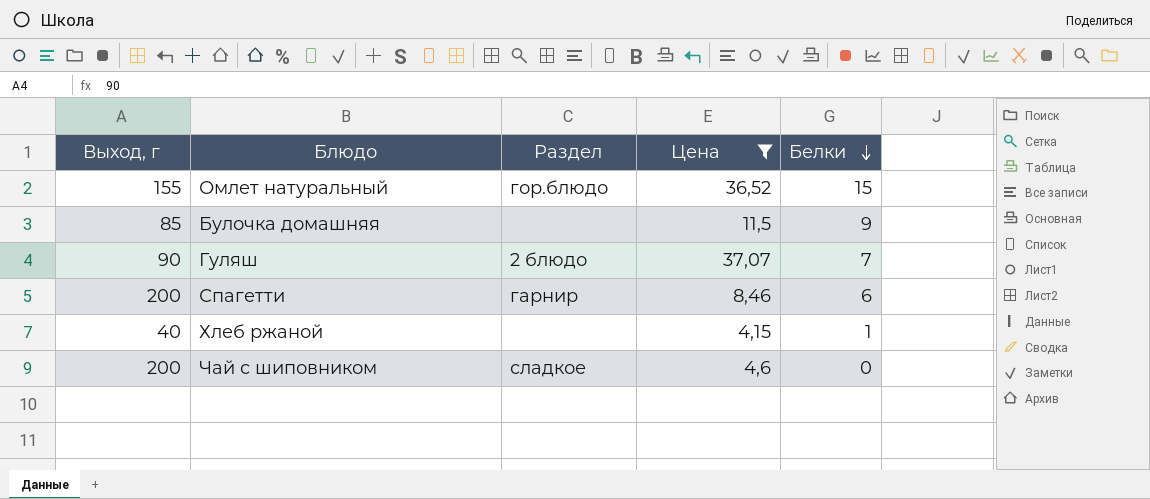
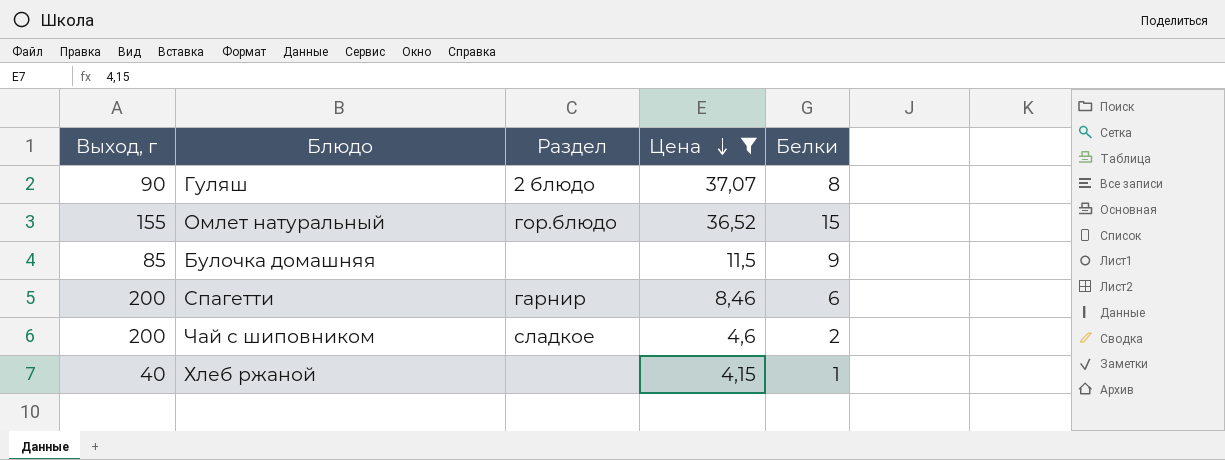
row order: Белки descending -> Цена descending
Гуляш | Белки: 7 -> 8
Чай с шиповником | Белки: 0 -> 2

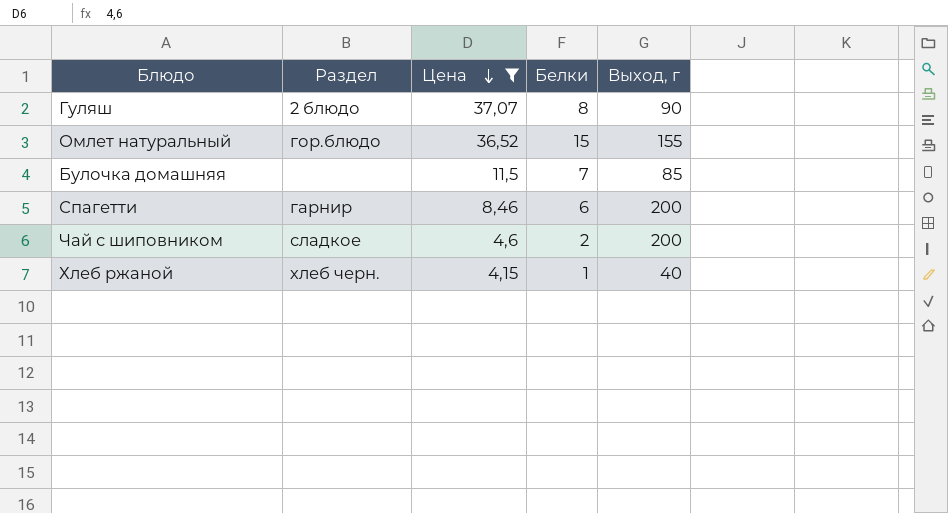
column Выход, г | position: 1 -> 5
Булочка домашняя | Белки: 9 -> 7
Хлеб ржаной | Раздел: none -> хлеб черн.

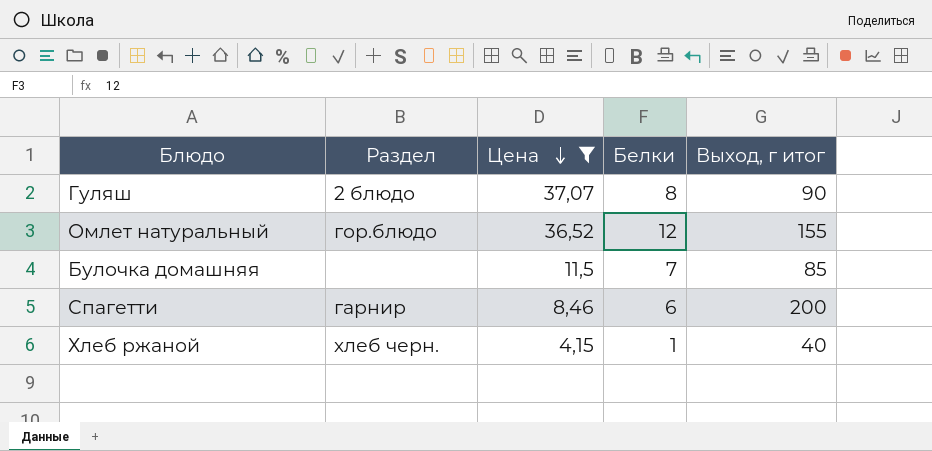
column name: Выход, г -> Выход, г итог
row Чай с шиповником: сладкое | 4,6 | 2 | 200 -> none
Омлет натуральный | Белки: 15 -> 12

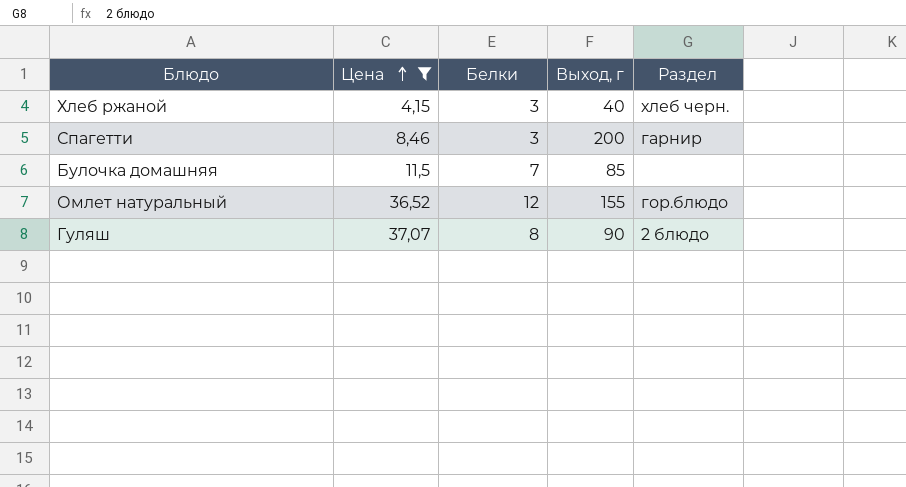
row order: Цена descending -> Цена ascending
column name: Выход, г итог -> Выход, г
column Раздел | position: 2 -> 5
Хлеб ржаной | Белки: 1 -> 3
Спагетти | Белки: 6 -> 3

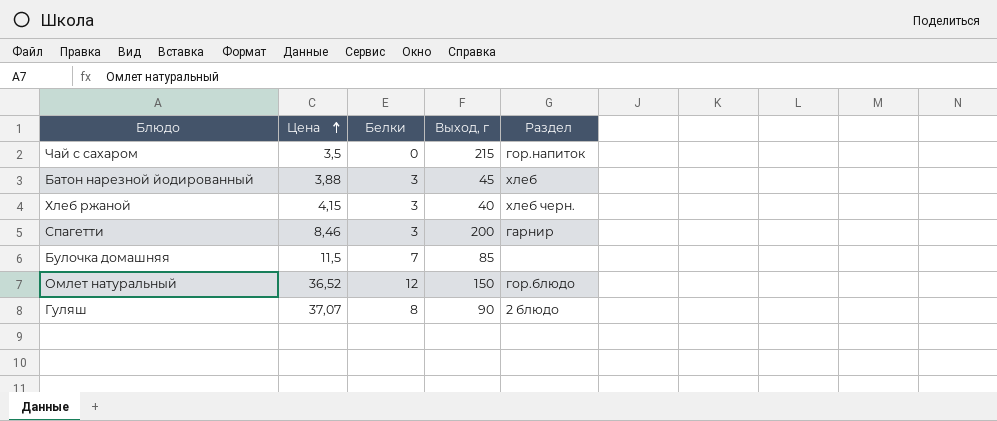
filter: Цена >= 4,15 -> none
Омлет натуральный | Выход, г: 155 -> 150

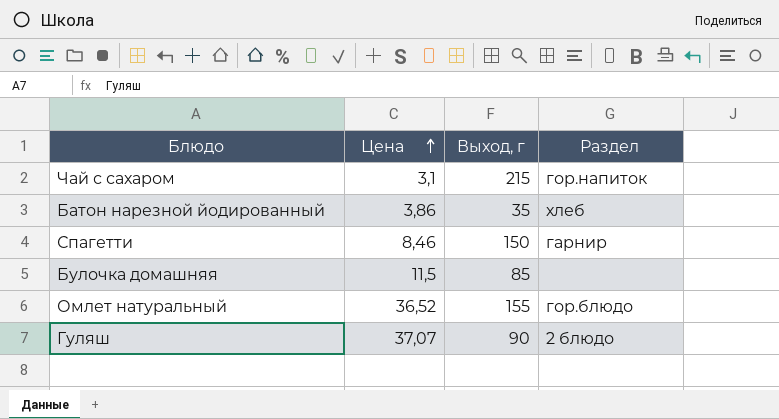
column Белки | position: 3 -> none
row Хлеб ржаной: 4,15 | 3 | 40 | хлеб черн. -> none
Чай с сахаром | Цена: 3,5 -> 3,1
Батон нарезной йодированный | Цена: 3,88 -> 3,86
Батон нарезной йодированный | Выход, г: 45 -> 35
Спагетти | Выход, г: 200 -> 150
Омлет натуральный | Выход, г: 150 -> 155

